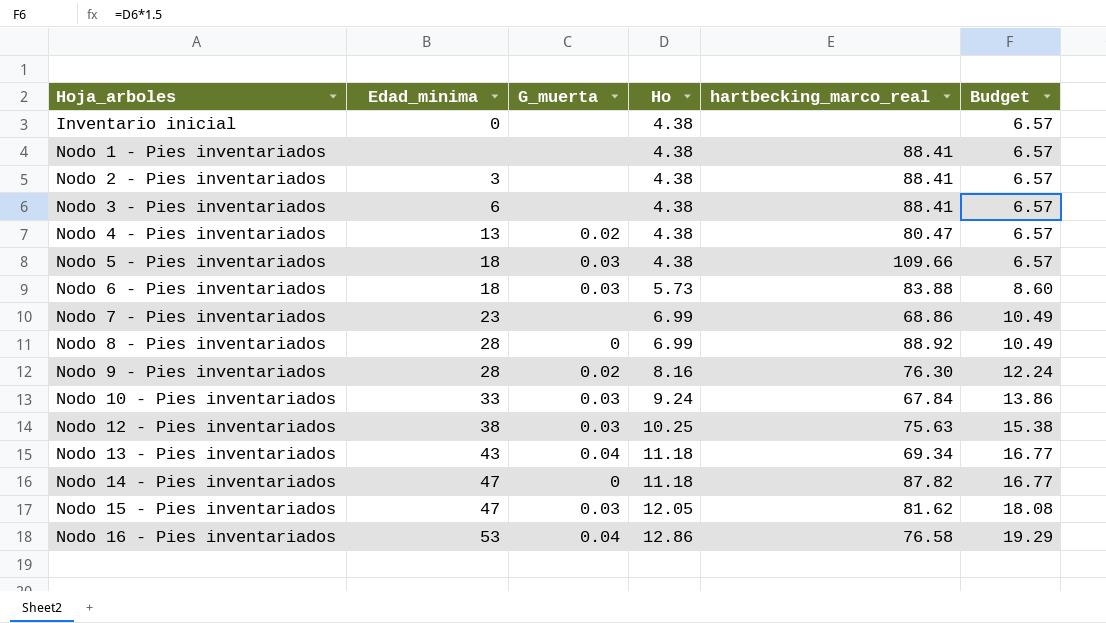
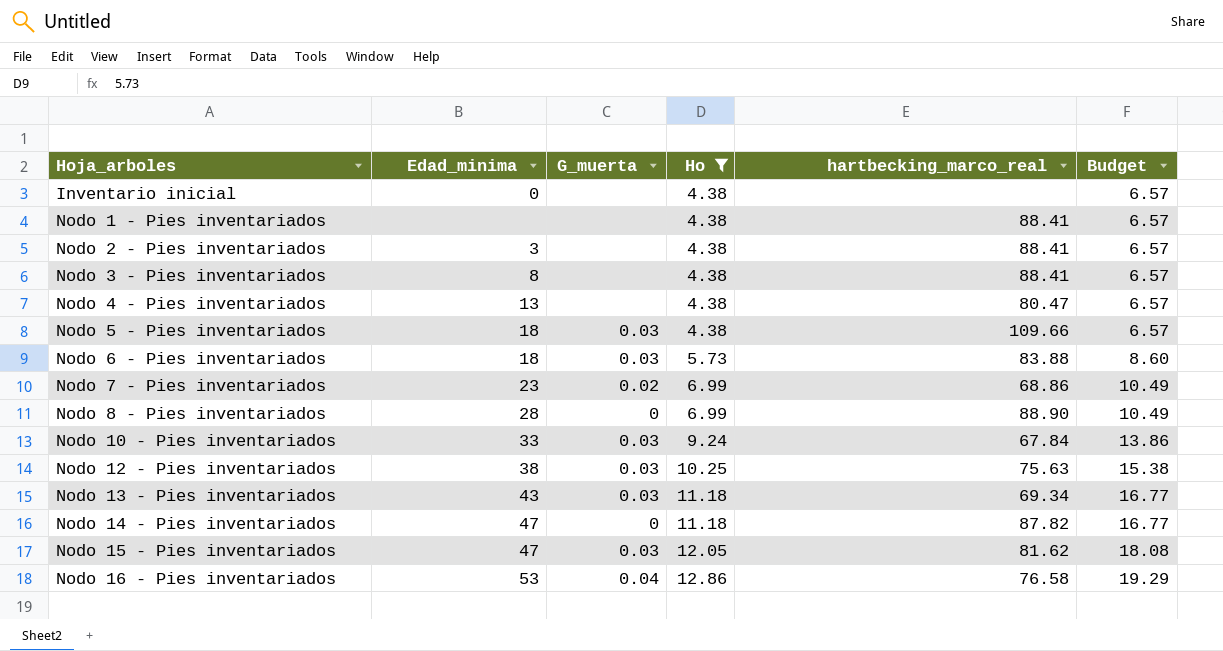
filter: none -> Ho != 8.16
Nodo 3 - Pies inventariados | Edad_minima: 6 -> 8
Nodo 4 - Pies inventariados | G_muerta: 0.02 -> none
Nodo 7 - Pies inventariados | G_muerta: none -> 0.02
Nodo 8 - Pies inventariados | hartbecking_marco_real: 88.92 -> 88.90
Nodo 13 - Pies inventariados | G_muerta: 0.04 -> 0.03

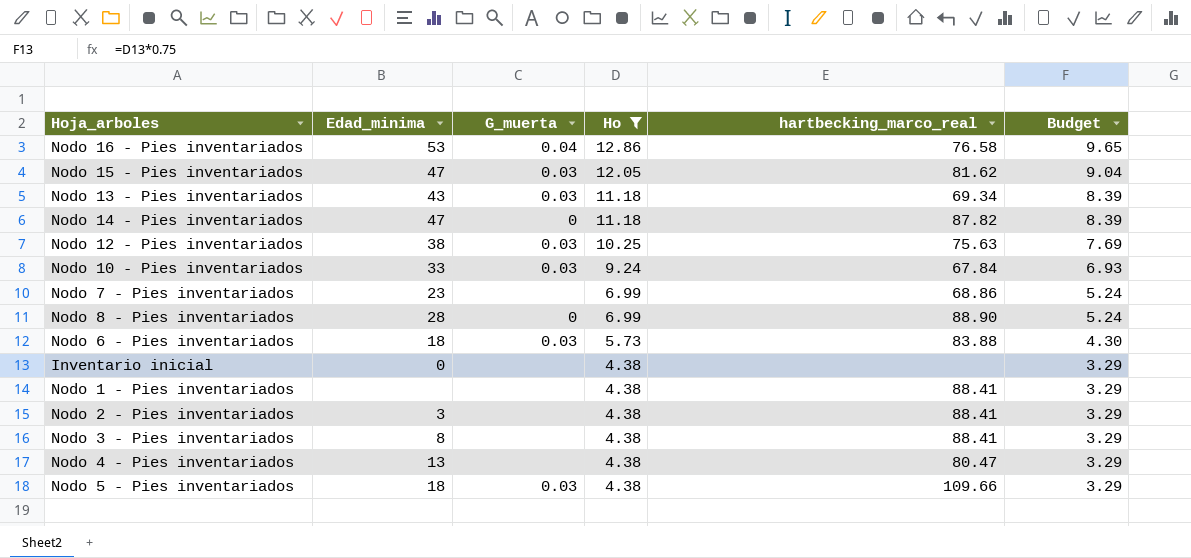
row order: Hoja_arboles ascending -> Ho descending
column Budget | formula: [Ho] * 1.5 -> [Ho] * 0.75
Nodo 7 - Pies inventariados | G_muerta: 0.02 -> none

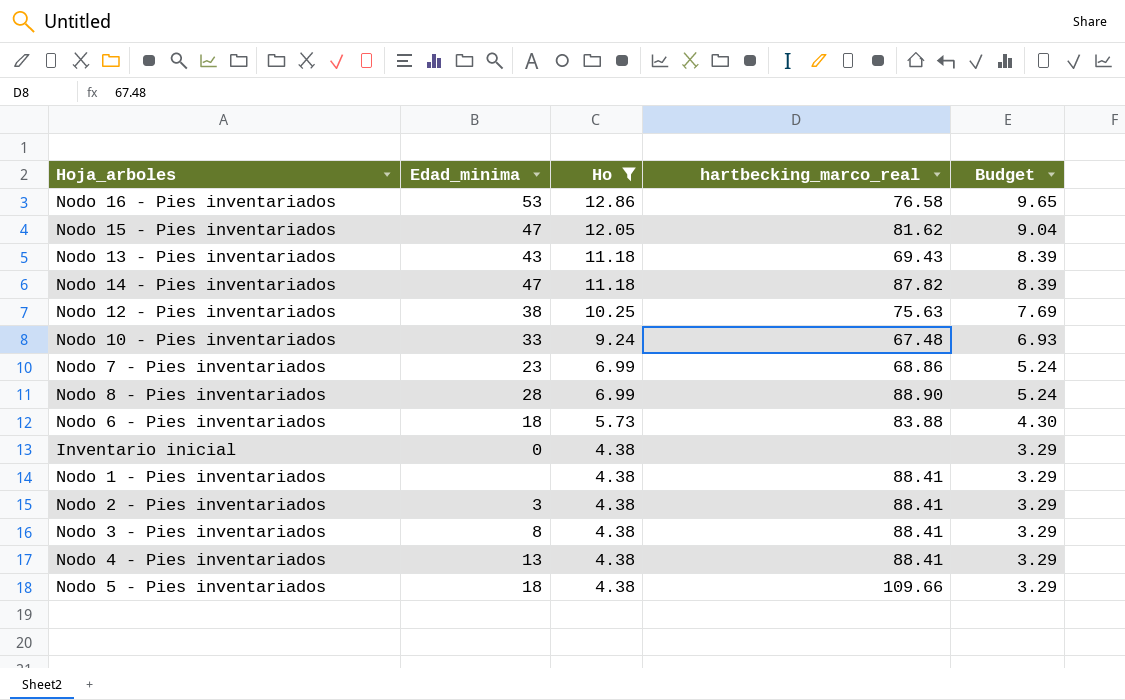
column G_muerta | position: 3 -> none
Nodo 13 - Pies inventariados | hartbecking_marco_real: 69.34 -> 69.43
Nodo 10 - Pies inventariados | hartbecking_marco_real: 67.84 -> 67.48
Nodo 4 - Pies inventariados | hartbecking_marco_real: 80.47 -> 88.41

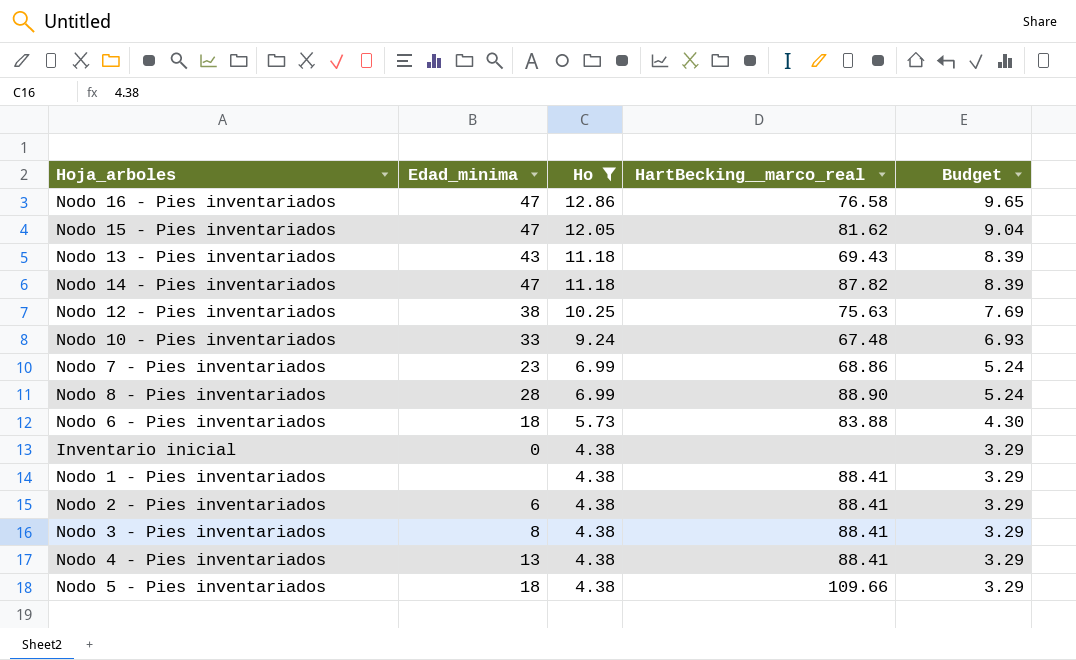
column name: hartbecking_marco_real -> HartBecking__marco_real
Nodo 16 - Pies inventariados | Edad_minima: 53 -> 47
Nodo 2 - Pies inventariados | Edad_minima: 3 -> 6

